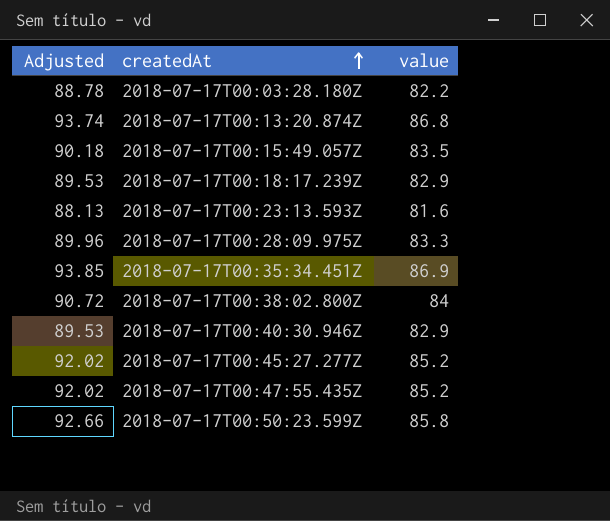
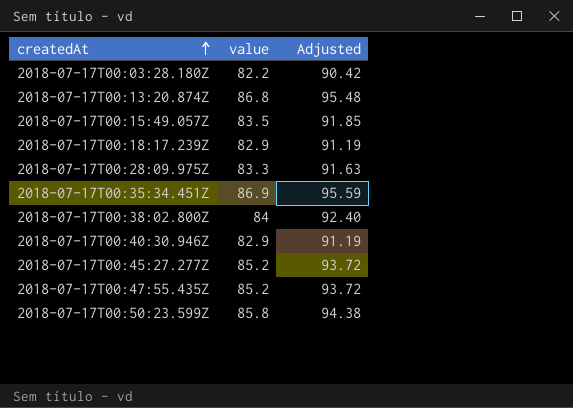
column Adjusted | formula: [value] * 1.08 -> [value] * 1.1
column Adjusted | position: 1 -> 3
row 2018-07-17T00:23:13.593Z: 88.13 | 81.6 -> none

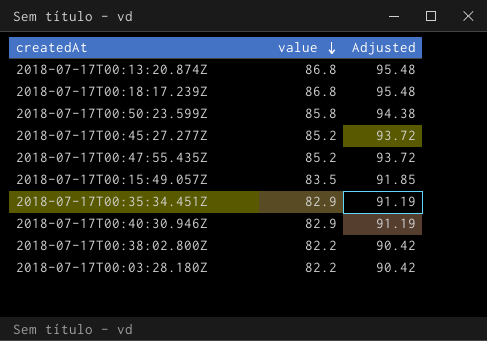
row order: createdAt ascending -> value descending
row 2018-07-17T00:28:09.975Z: 83.3 | 91.63 -> none
2018-07-17T00:18:17.239Z | value: 82.9 -> 86.8
2018-07-17T00:18:17.239Z | Adjusted: 91.19 -> 95.48
2018-07-17T00:35:34.451Z | value: 86.9 -> 82.9
2018-07-17T00:35:34.451Z | Adjusted: 95.59 -> 91.19
2018-07-17T00:38:02.800Z | value: 84 -> 82.2
2018-07-17T00:38:02.800Z | Adjusted: 92.40 -> 90.42

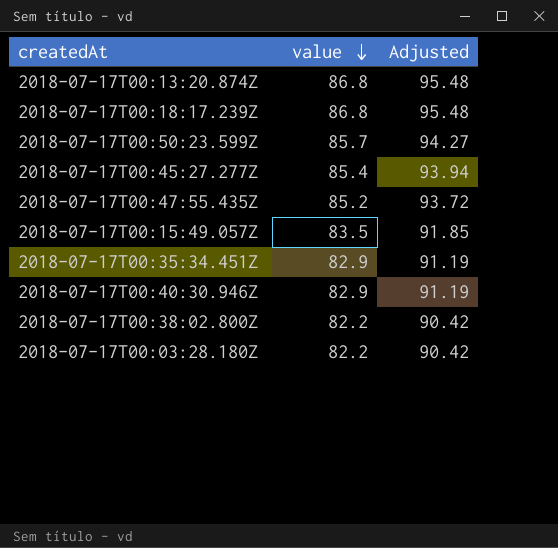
2018-07-17T00:50:23.599Z | value: 85.8 -> 85.7
2018-07-17T00:50:23.599Z | Adjusted: 94.38 -> 94.27
2018-07-17T00:45:27.277Z | value: 85.2 -> 85.4
2018-07-17T00:45:27.277Z | Adjusted: 93.72 -> 93.94

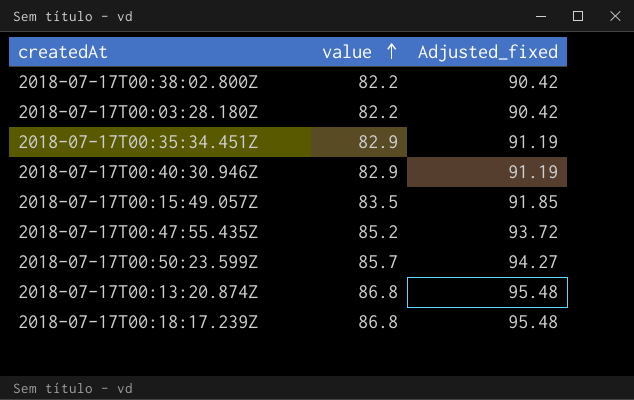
row order: value descending -> value ascending
column name: Adjusted -> Adjusted_fixed
row 2018-07-17T00:45:27.277Z: 85.4 | 93.94 -> none

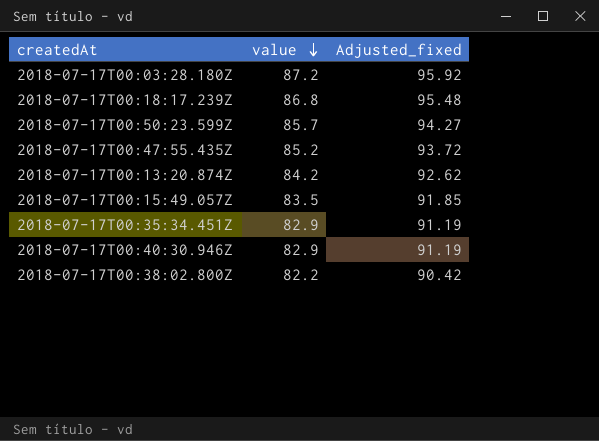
row order: value ascending -> value descending
2018-07-17T00:03:28.180Z | value: 82.2 -> 87.2
2018-07-17T00:03:28.180Z | Adjusted_fixed: 90.42 -> 95.92
2018-07-17T00:13:20.874Z | value: 86.8 -> 84.2
2018-07-17T00:13:20.874Z | Adjusted_fixed: 95.48 -> 92.62

